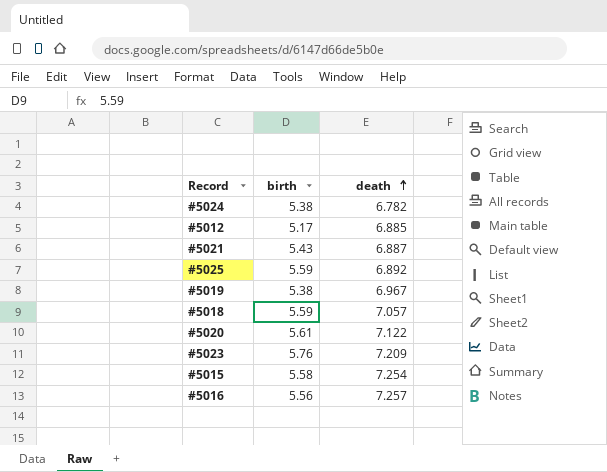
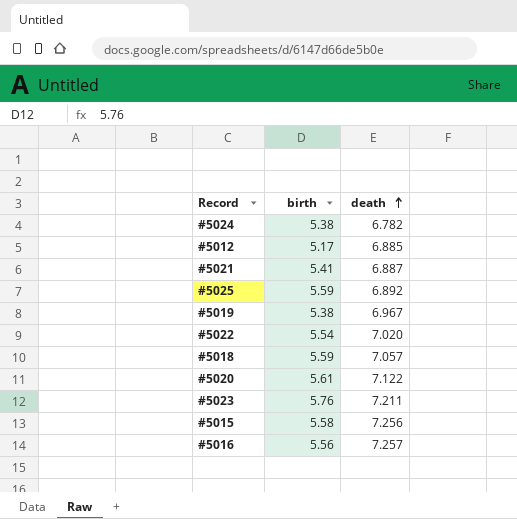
#5021 | birth: 5.43 -> 5.41
row #5022: none -> 5.54 | 7.020
#5023 | death: 7.209 -> 7.211
#5015 | death: 7.254 -> 7.256

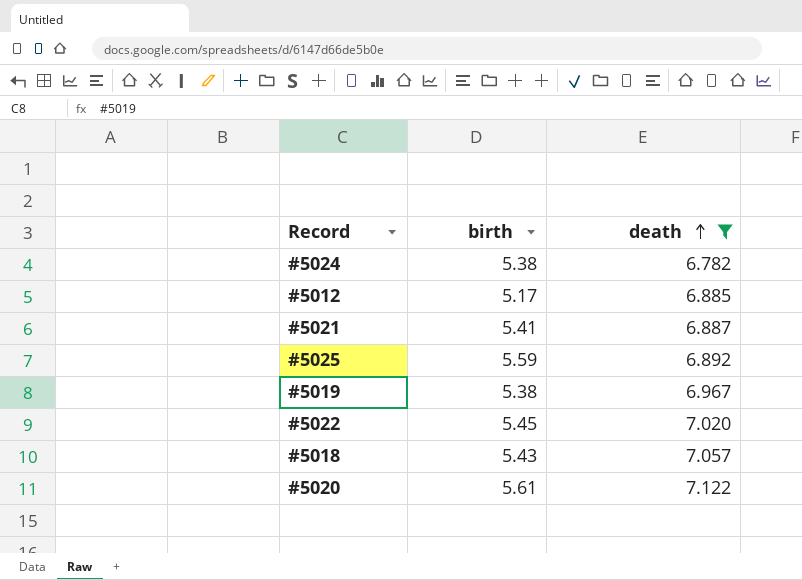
filter: none -> death <= 7.122
#5022 | birth: 5.54 -> 5.45
#5018 | birth: 5.59 -> 5.43

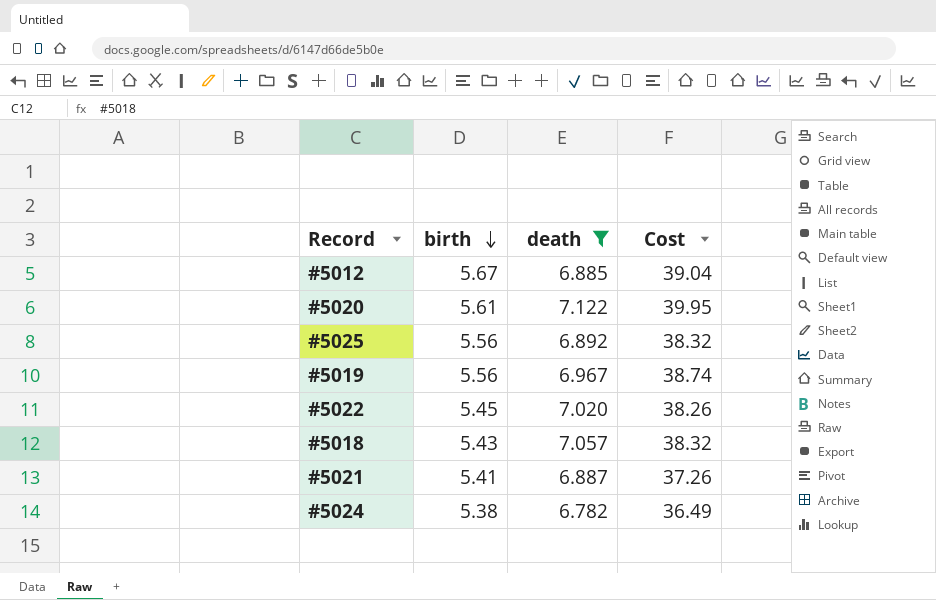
row order: death ascending -> birth descending
column Cost | formula: none -> [birth] * [death]
#5012 | birth: 5.17 -> 5.67
#5025 | birth: 5.59 -> 5.56
#5019 | birth: 5.38 -> 5.56

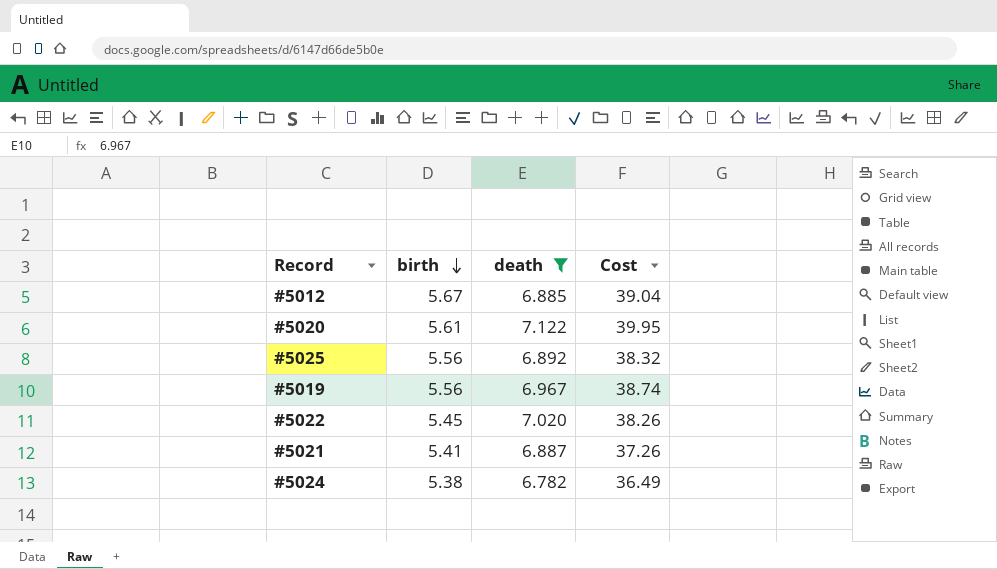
row #5018: 5.43 | 7.057 | 38.32 -> none

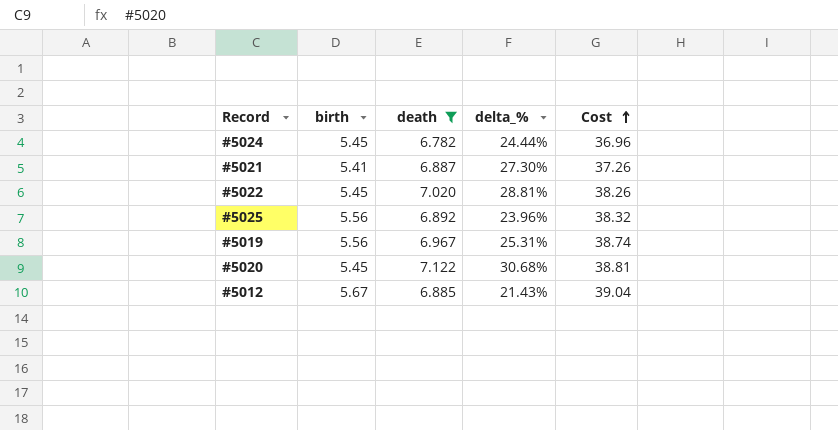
row order: birth descending -> Cost ascending
column delta_% | formula: none -> ([death] - [birth]) / [birth]
#5024 | birth: 5.38 -> 5.45
#5024 | Cost: 36.49 -> 36.96
#5020 | birth: 5.61 -> 5.45
#5020 | Cost: 39.95 -> 38.81

